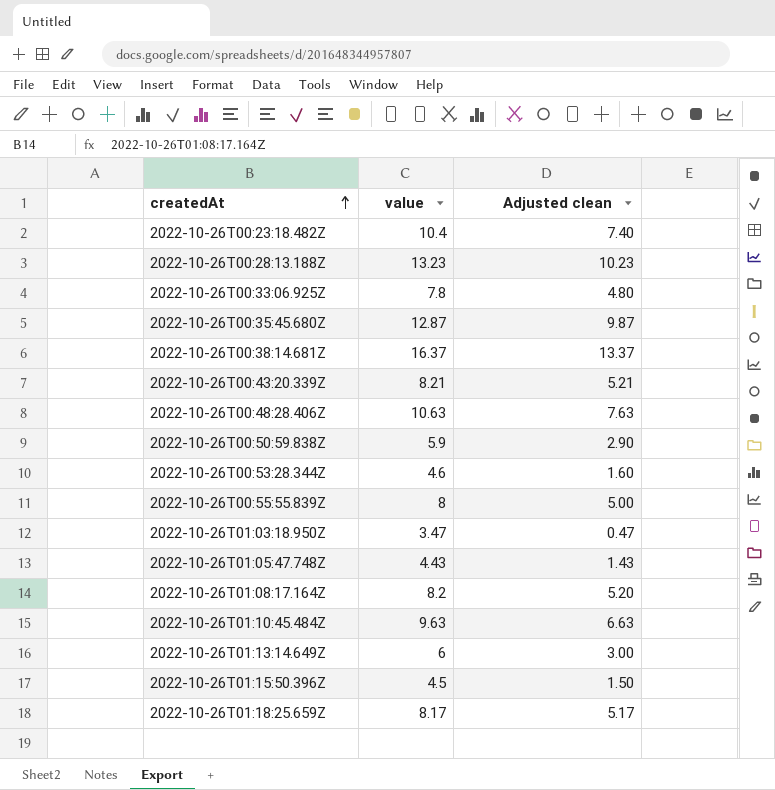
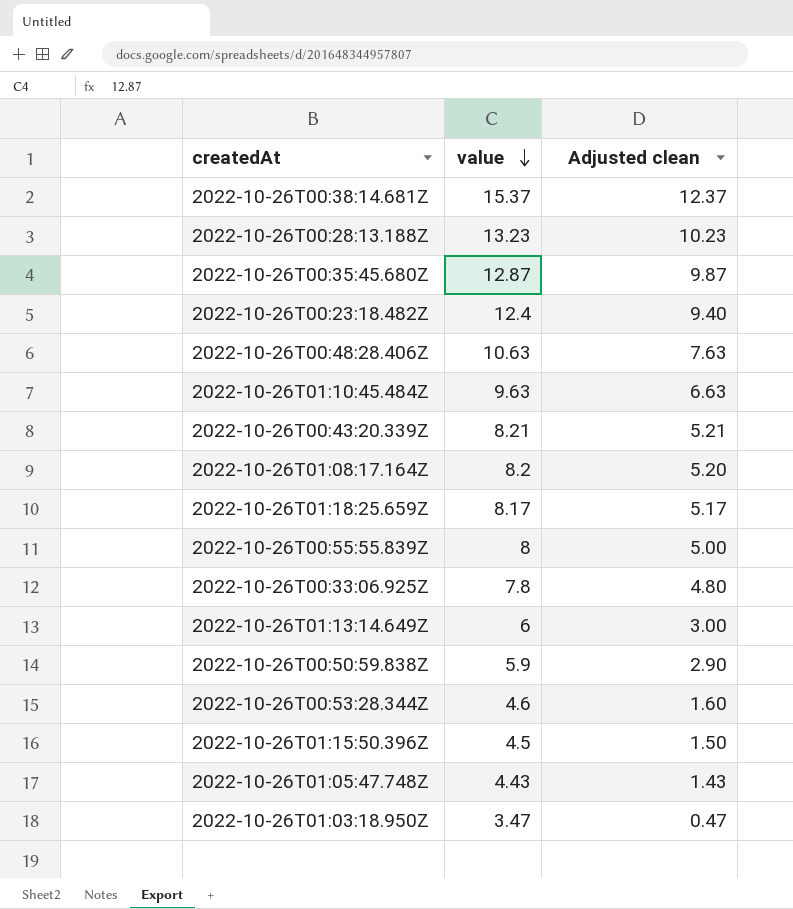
row order: createdAt ascending -> value descending
2022-10-26T00:38:14.681Z | value: 16.37 -> 15.37
2022-10-26T00:38:14.681Z | Adjusted clean: 13.37 -> 12.37
2022-10-26T00:23:18.482Z | value: 10.4 -> 12.4
2022-10-26T00:23:18.482Z | Adjusted clean: 7.40 -> 9.40

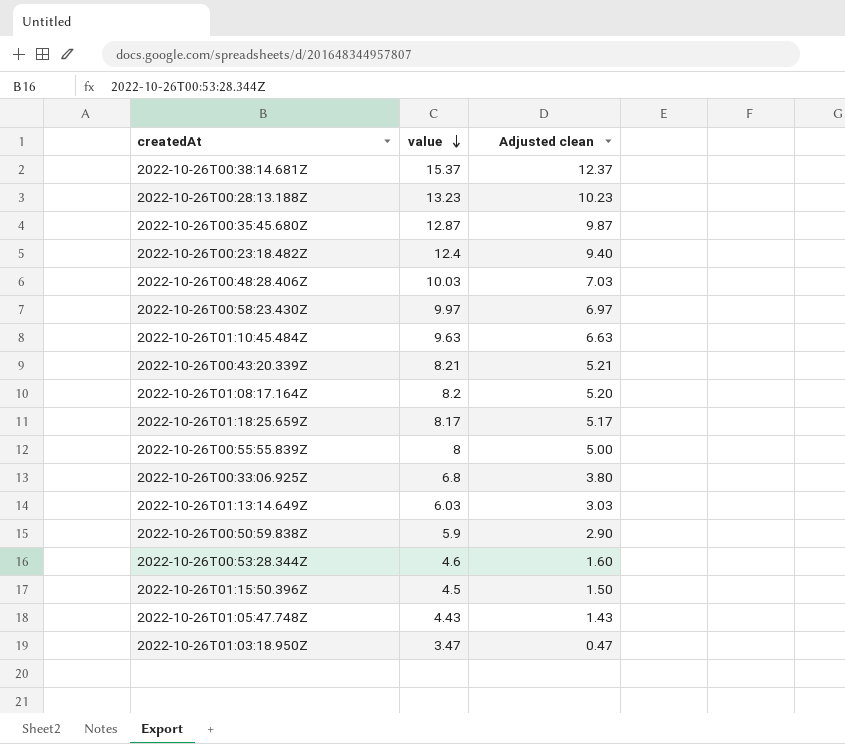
2022-10-26T00:48:28.406Z | value: 10.63 -> 10.03
2022-10-26T00:48:28.406Z | Adjusted clean: 7.63 -> 7.03
row 2022-10-26T00:58:23.430Z: none -> 9.97 | 6.97
2022-10-26T00:33:06.925Z | value: 7.8 -> 6.8
2022-10-26T00:33:06.925Z | Adjusted clean: 4.80 -> 3.80
2022-10-26T01:13:14.649Z | value: 6 -> 6.03
2022-10-26T01:13:14.649Z | Adjusted clean: 3.00 -> 3.03

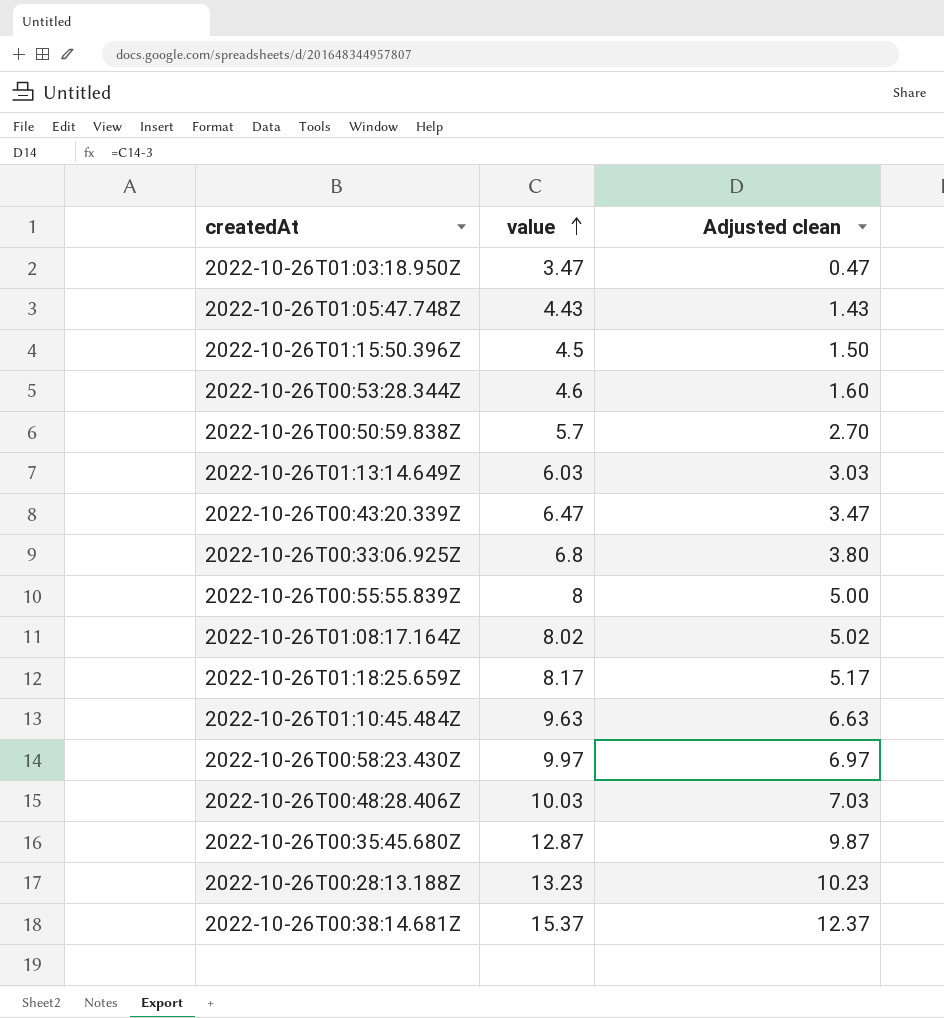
row order: value descending -> value ascending
row 2022-10-26T00:23:18.482Z: 12.4 | 9.40 -> none
2022-10-26T00:50:59.838Z | value: 5.9 -> 5.7
2022-10-26T00:50:59.838Z | Adjusted clean: 2.90 -> 2.70
2022-10-26T00:43:20.339Z | value: 8.21 -> 6.47
2022-10-26T00:43:20.339Z | Adjusted clean: 5.21 -> 3.47
2022-10-26T01:08:17.164Z | value: 8.2 -> 8.02
2022-10-26T01:08:17.164Z | Adjusted clean: 5.20 -> 5.02

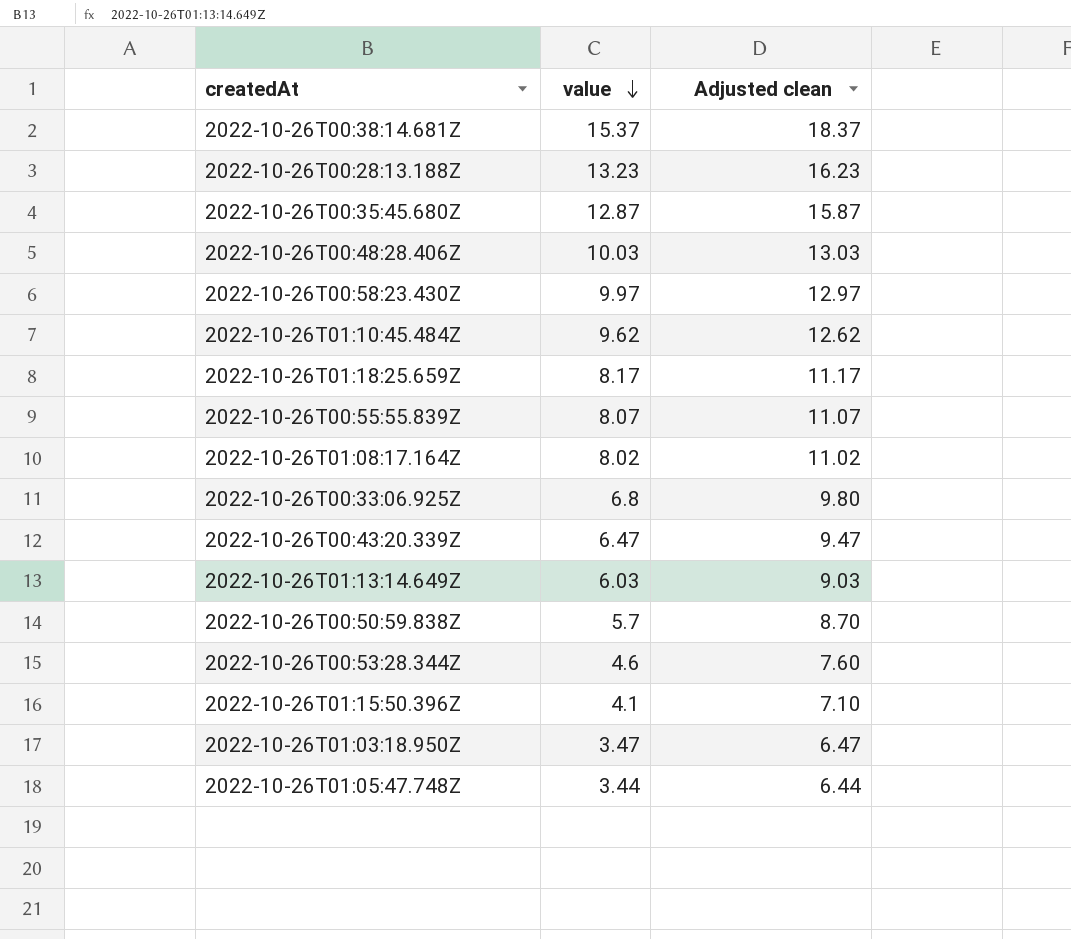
row order: value ascending -> value descending
column Adjusted clean | formula: [value] - 3 -> [value] + 3
2022-10-26T01:10:45.484Z | value: 9.63 -> 9.62
2022-10-26T00:55:55.839Z | value: 8 -> 8.07
2022-10-26T01:15:50.396Z | value: 4.5 -> 4.1
2022-10-26T01:05:47.748Z | value: 4.43 -> 3.44

